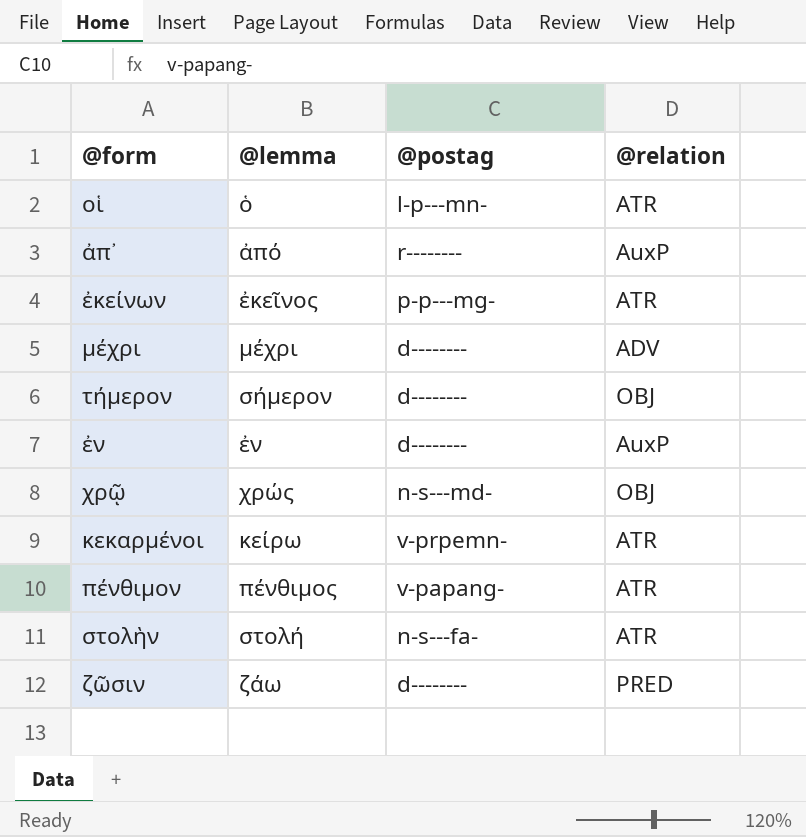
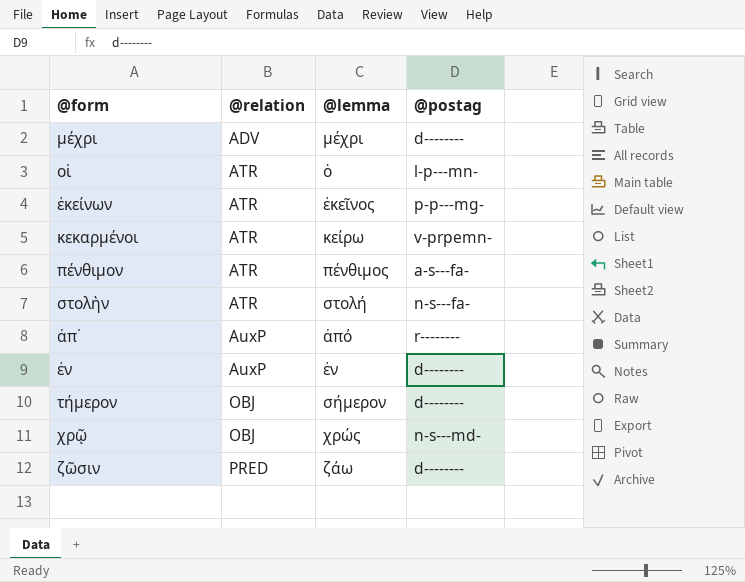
row order: none -> @relation ascending
column @relation | position: 4 -> 2
πένθιμον | @postag: v-papang- -> a-s---fa-

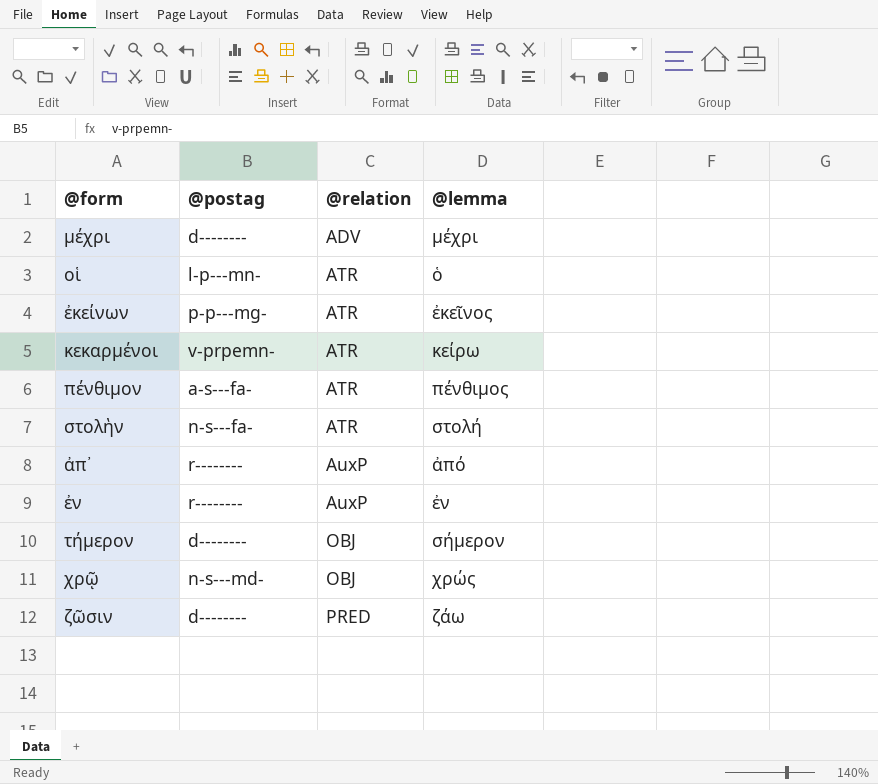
column @postag | position: 4 -> 2
ἐν | @postag: d-------- -> r--------

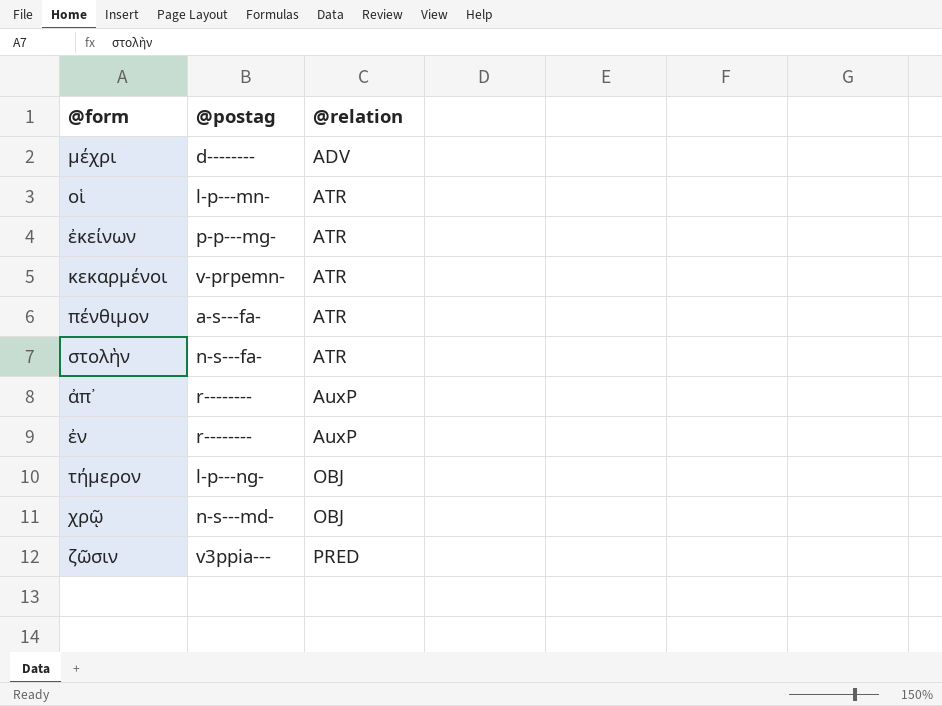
column @lemma | position: 4 -> none
τήμερον | @postag: d-------- -> l-p---ng-
ζῶσιν | @postag: d-------- -> v3ppia---

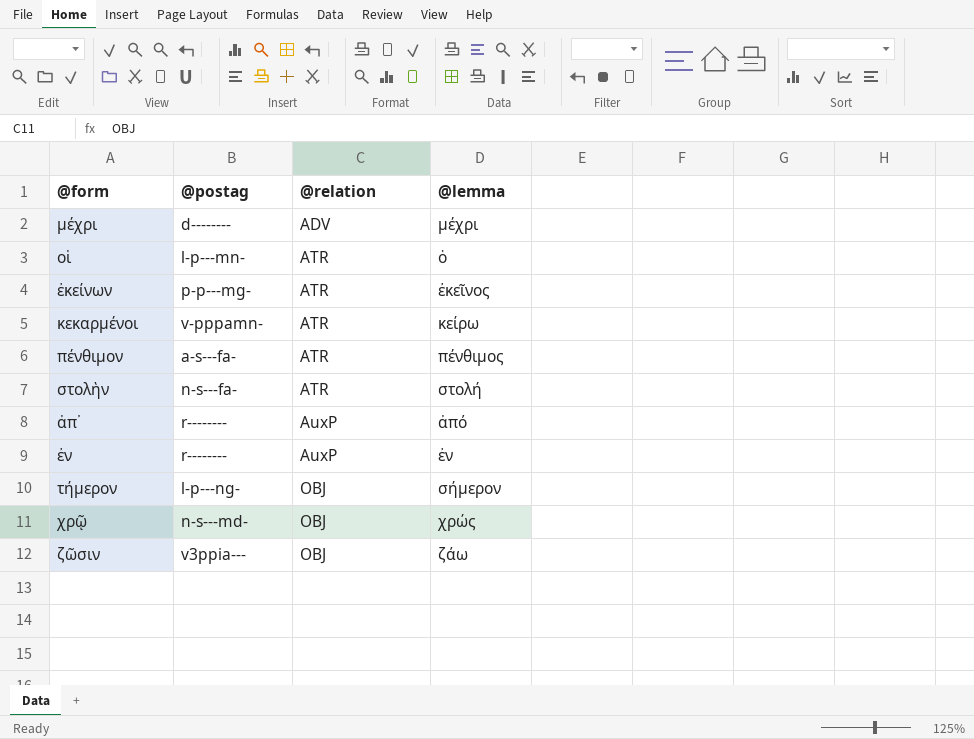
column @lemma | position: none -> 4
κεκαρμένοι | @postag: v-prpemn- -> v-pppamn-
ζῶσιν | @relation: PRED -> OBJ

